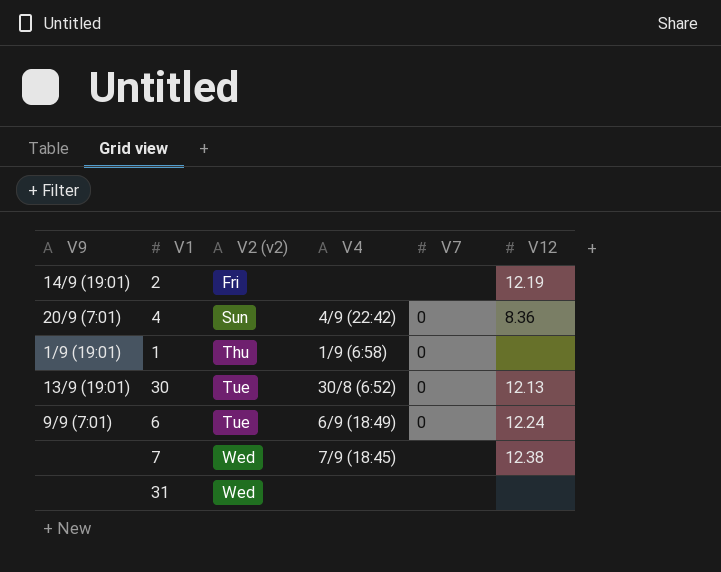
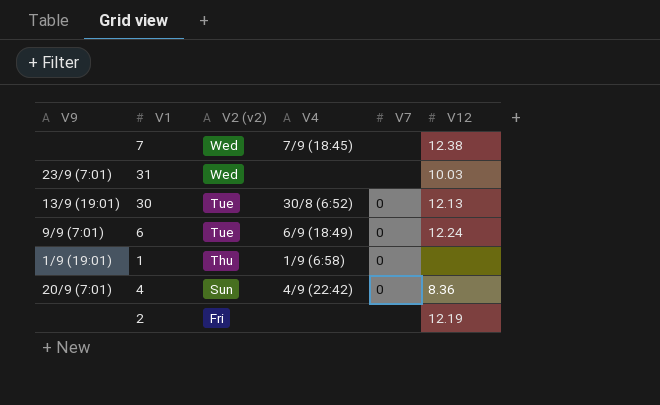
row order: V2 (v2) ascending -> V2 (v2) descending
31 | V9: none -> 23/9 (7:01)
31 | V12: none -> 10.03
2 | V9: 14/9 (19:01) -> none

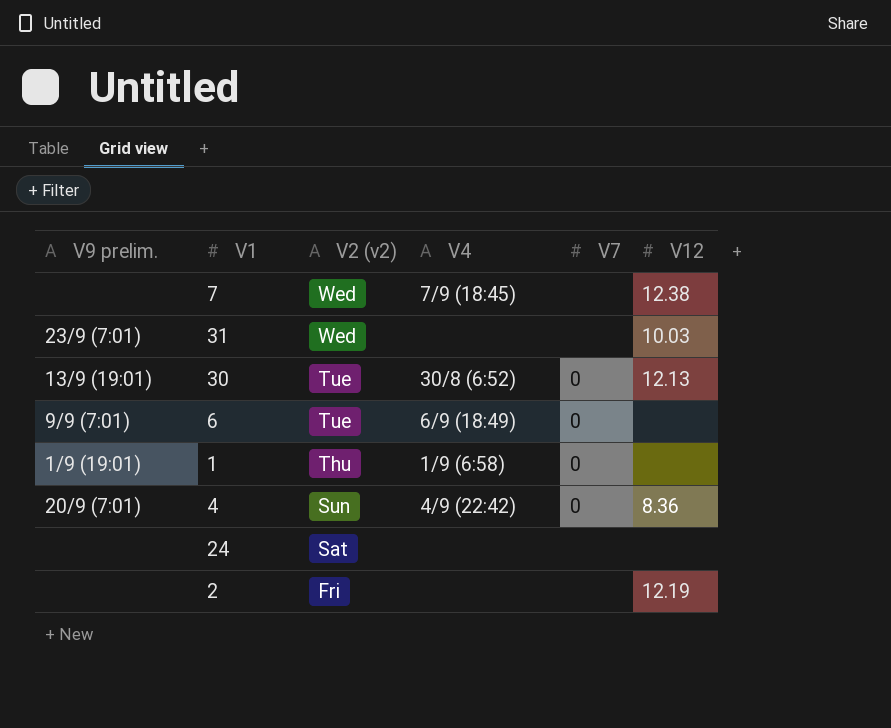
column name: V9 -> V9 prelim.
6 | V12: 12.24 -> none
row 24: none -> none | Sat | none | none | none

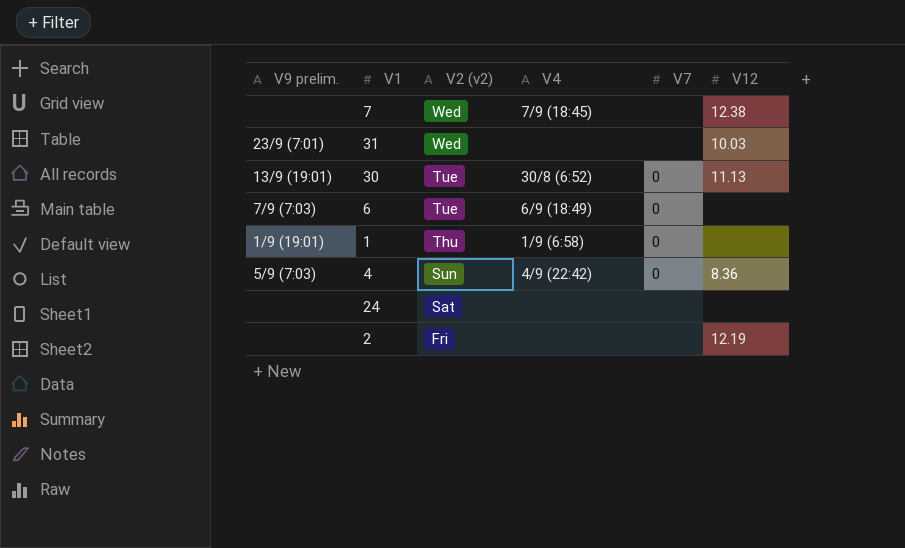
30 | V12: 12.13 -> 11.13
6 | V9 prelim.: 9/9 (7:01) -> 7/9 (7:03)
4 | V9 prelim.: 20/9 (7:01) -> 5/9 (7:03)

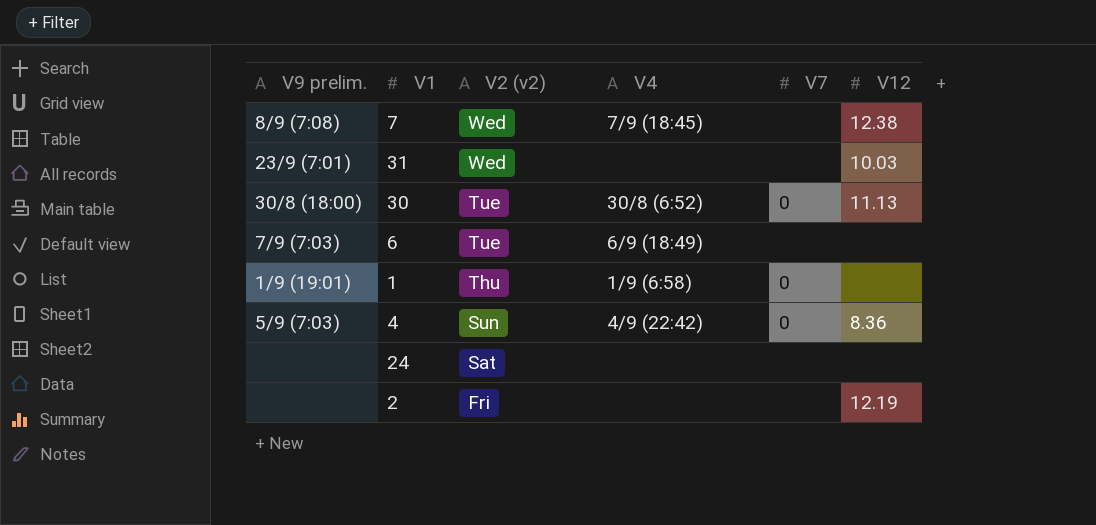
7 | V9 prelim.: none -> 8/9 (7:08)
30 | V9 prelim.: 13/9 (19:01) -> 30/8 (18:00)
6 | V7: 0 -> none

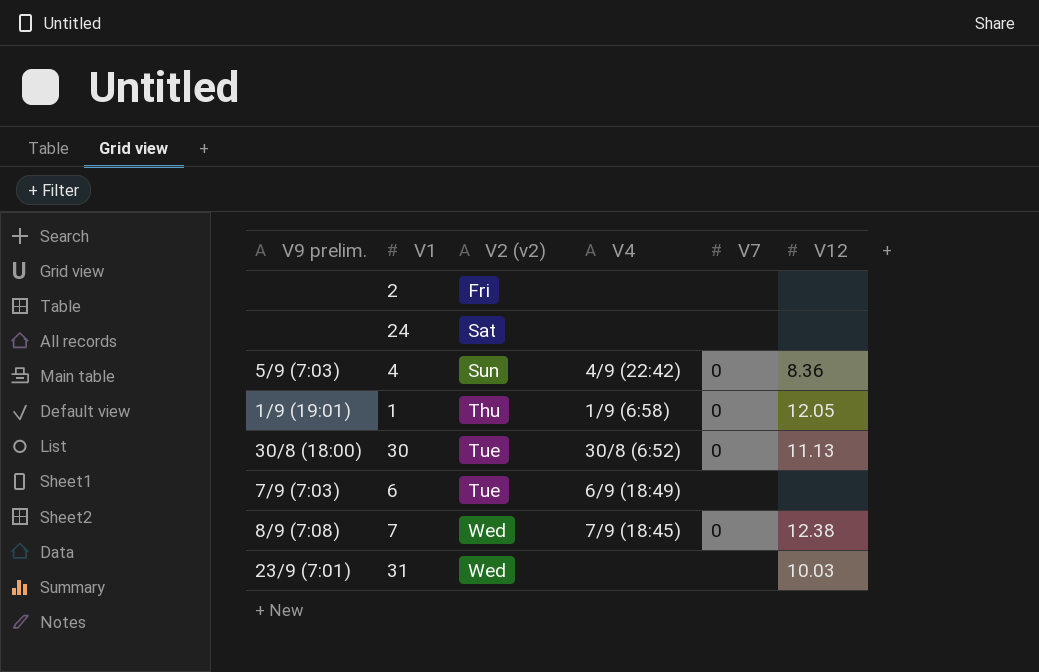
row order: V2 (v2) descending -> V2 (v2) ascending
2 | V12: 12.19 -> none
1 | V12: none -> 12.05
7 | V7: none -> 0

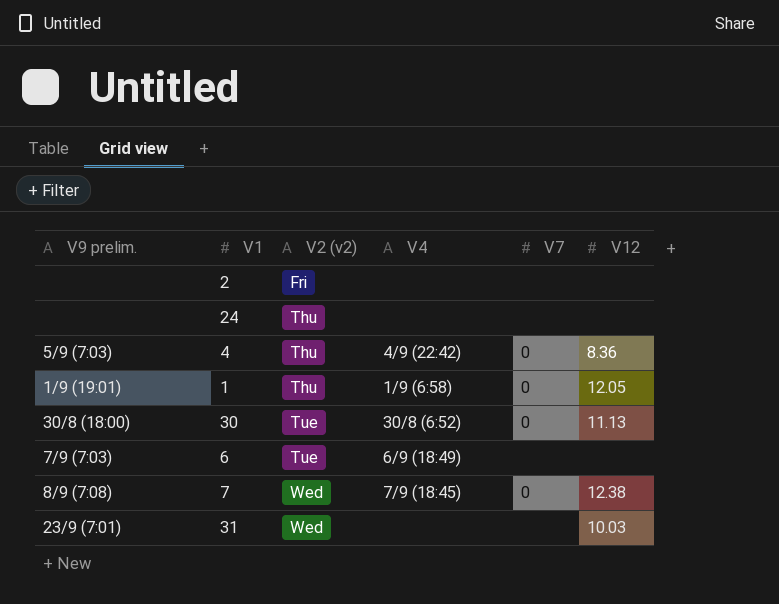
24 | V2 (v2): Sat -> Thu
4 | V2 (v2): Sun -> Thu

